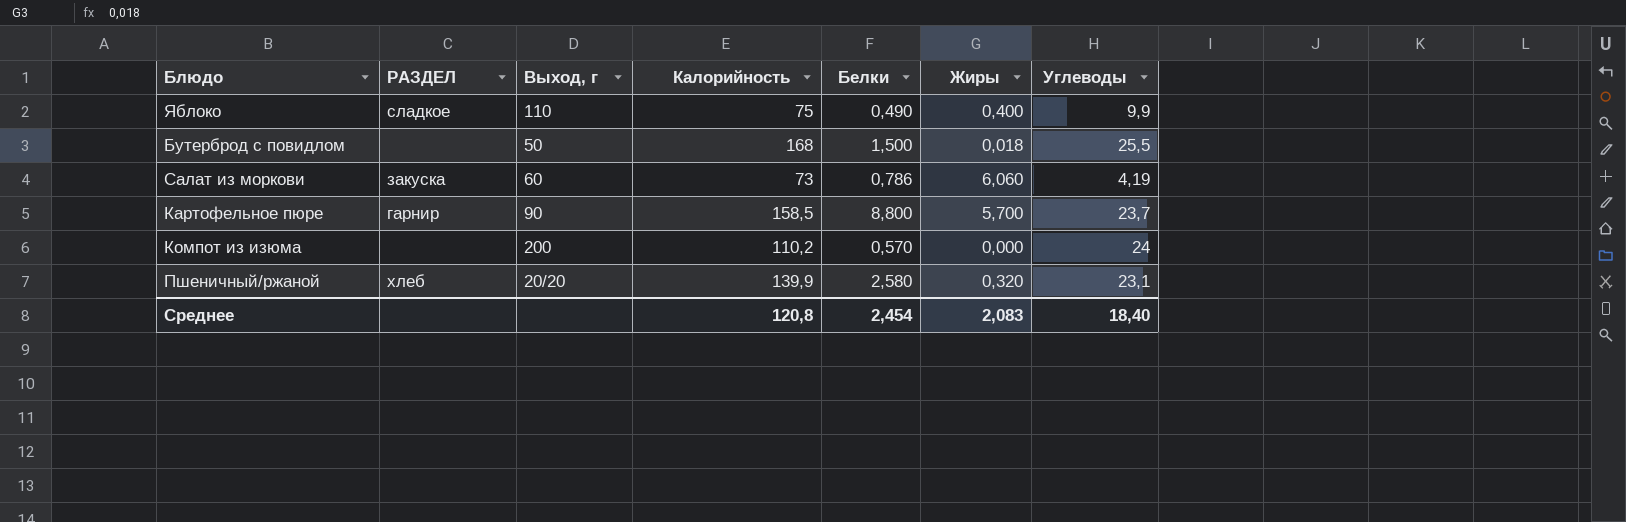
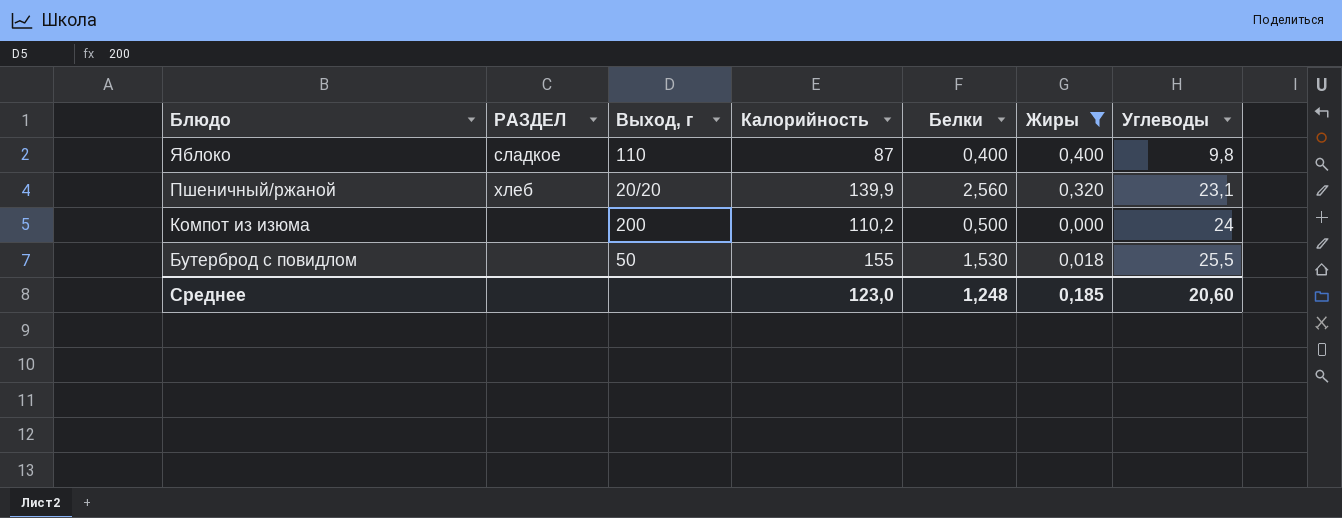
filter: none -> Жиры <= 0,400
row order: none -> Блюдо descending
Яблоко | Калорийность: 75 -> 87
Яблоко | Белки: 0,490 -> 0,400
Яблоко | Углеводы: 9,9 -> 9,8
Пшеничный/ржаной | Белки: 2,580 -> 2,560
Компот из изюма | Белки: 0,570 -> 0,500
Бутерброд с повидлом | Калорийность: 168 -> 155
Бутерброд с повидлом | Белки: 1,500 -> 1,530
Среднее | Калорийность: 120,8 -> 123,0
Среднее | Белки: 2,454 -> 1,248
Среднее | Жиры: 2,083 -> 0,185
Среднее | Углеводы: 18,40 -> 20,60

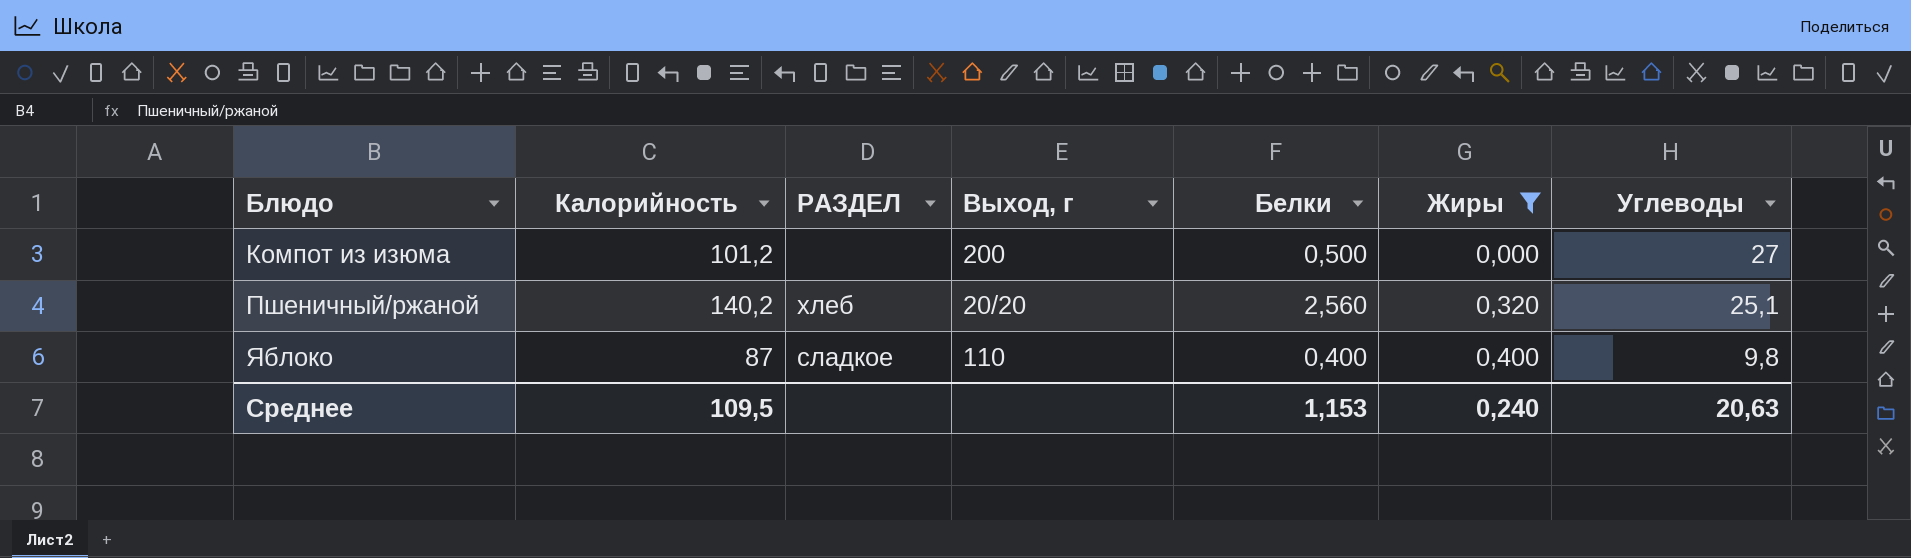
row order: Блюдо descending -> Блюдо ascending
column Калорийность | position: 4 -> 2
row Бутерброд с повидлом: none | 50 | 155 | 1,530 | 0,018 | 25,5 -> none
Компот из изюма | Калорийность: 110,2 -> 101,2
Компот из изюма | Углеводы: 24 -> 27
Пшеничный/ржаной | Калорийность: 139,9 -> 140,2
Пшеничный/ржаной | Углеводы: 23,1 -> 25,1
Среднее | Калорийность: 123,0 -> 109,5
Среднее | Белки: 1,248 -> 1,153
Среднее | Жиры: 0,185 -> 0,240
Среднее | Углеводы: 20,60 -> 20,63

